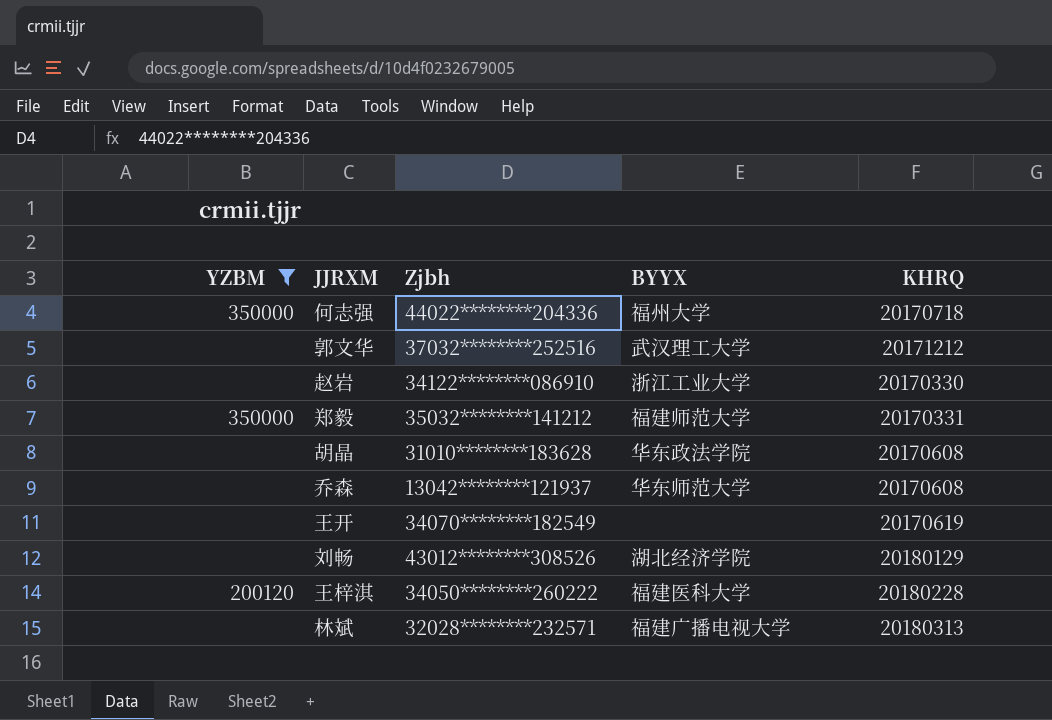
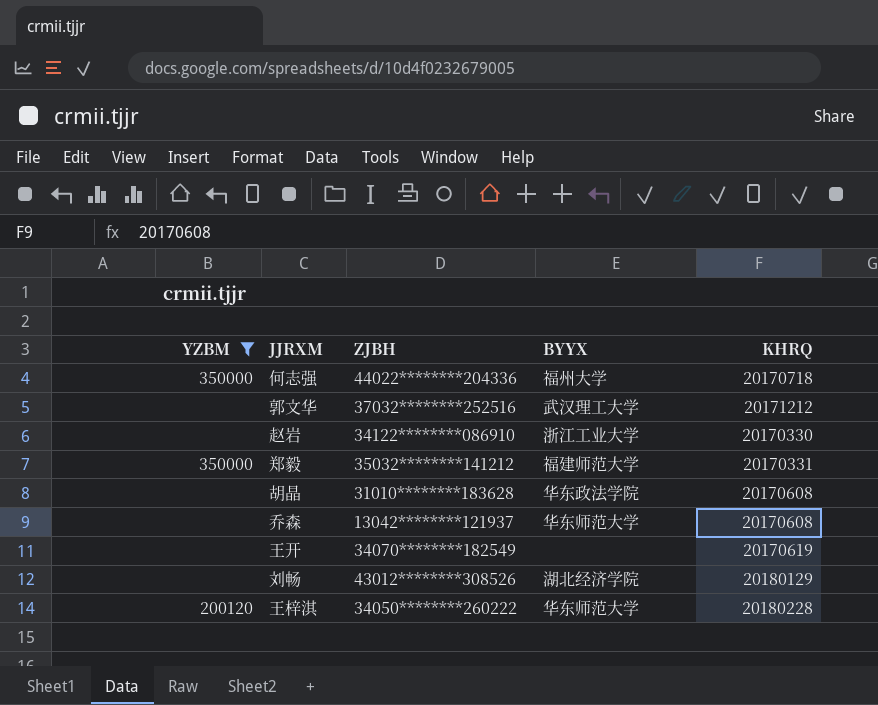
column name: Zjbh -> ZJBH
row 林斌: none | 32028********232571 | 福建广播电视大学 | 20180313 -> none
王梓淇 | BYYX: 福建医科大学 -> 华东师范大学

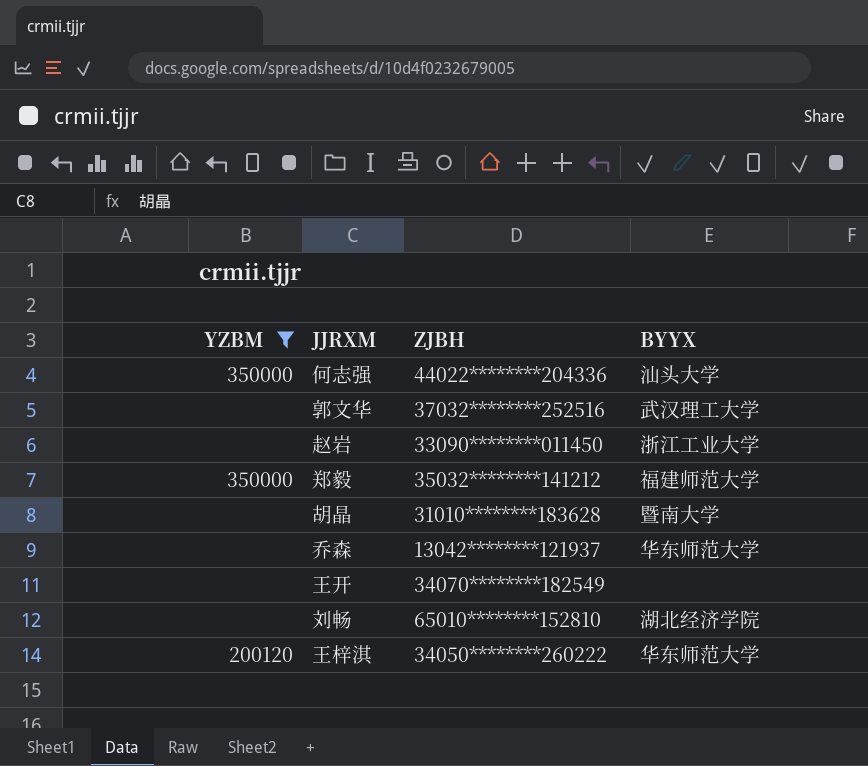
column KHRQ | position: 5 -> none
何志强 | BYYX: 福州大学 -> 汕头大学
赵岩 | ZJBH: 34122********086910 -> 33090********011450
胡晶 | BYYX: 华东政法学院 -> 暨南大学
刘畅 | ZJBH: 43012********308526 -> 65010********152810

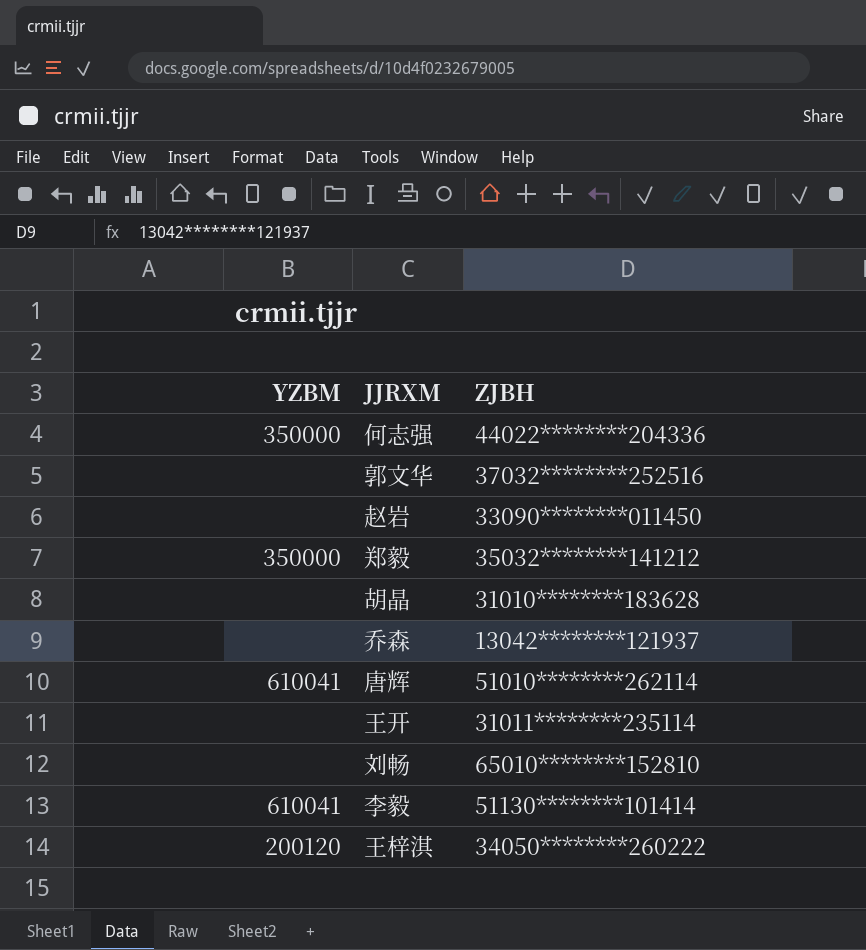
filter: YZBM != 610041 -> none
column BYYX | position: 4 -> none
王开 | ZJBH: 34070********182549 -> 31011********235114

